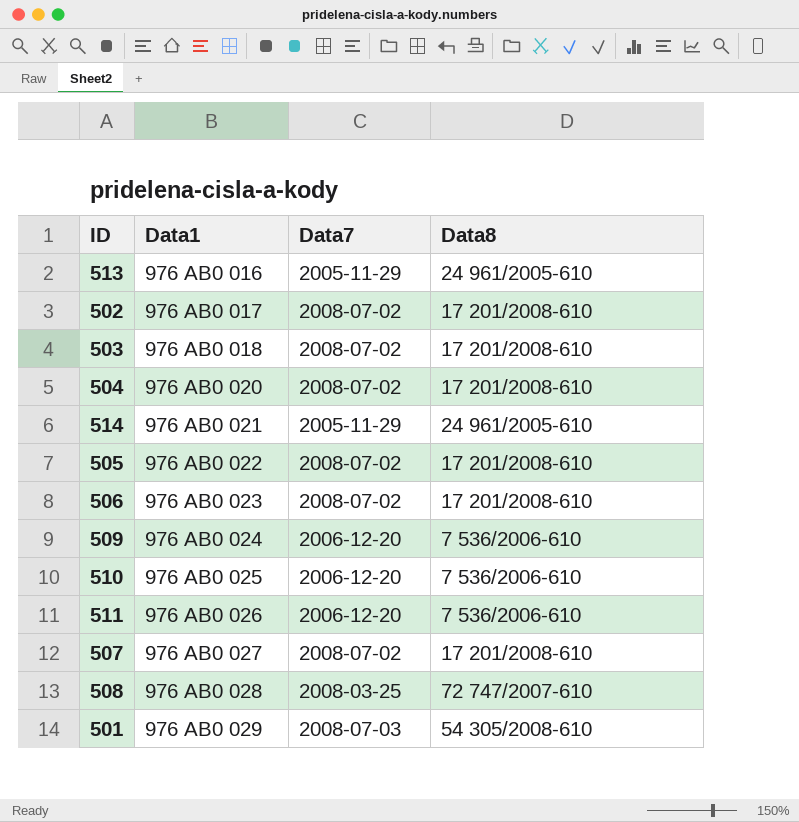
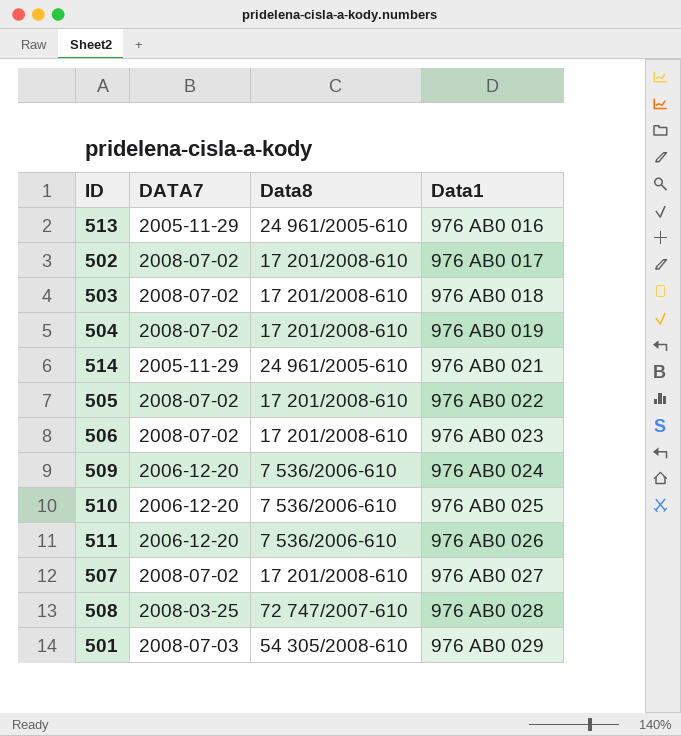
column name: Data7 -> DATA7
column Data1 | position: 2 -> 4
504 | Data1: 976 AB0 020 -> 976 AB0 019

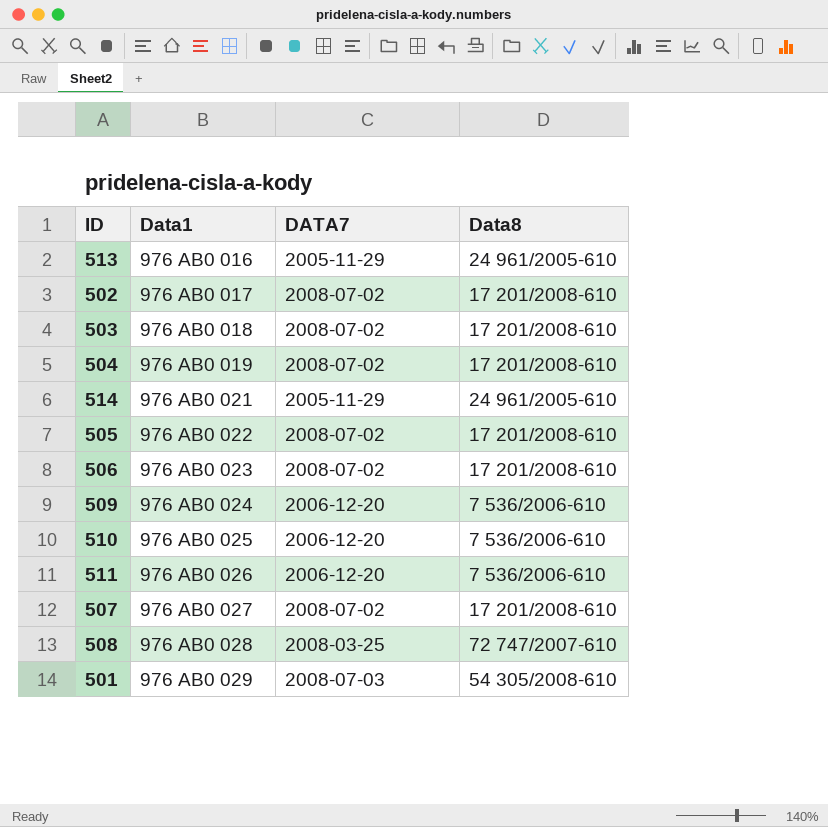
column Data1 | position: 4 -> 2

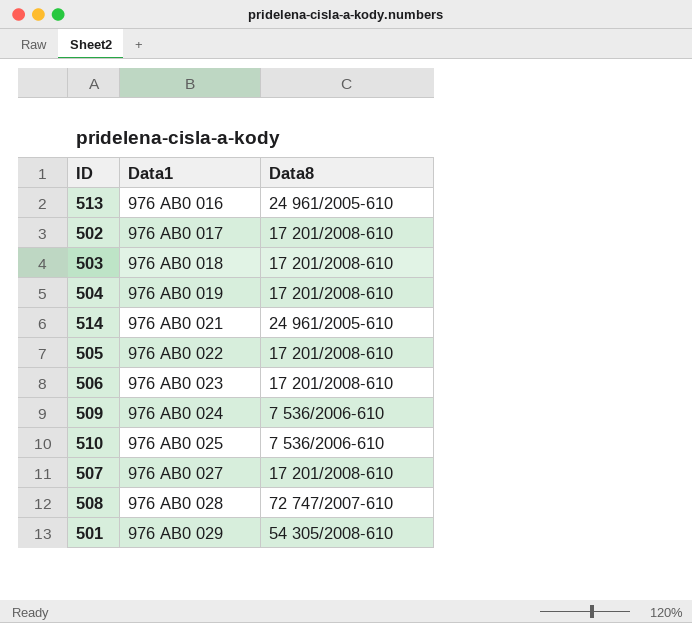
column DATA7 | position: 3 -> none
row 511: 976 AB0 026 | 2006-12-20 | 7 536/2006-610 -> none

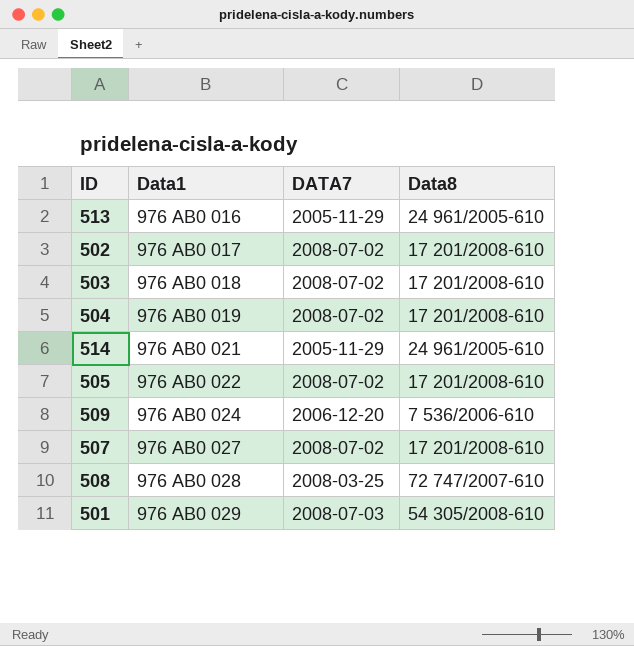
column DATA7 | position: none -> 3
row 506: 976 AB0 023 | 17 201/2008-610 -> none
row 510: 976 AB0 025 | 7 536/2006-610 -> none

